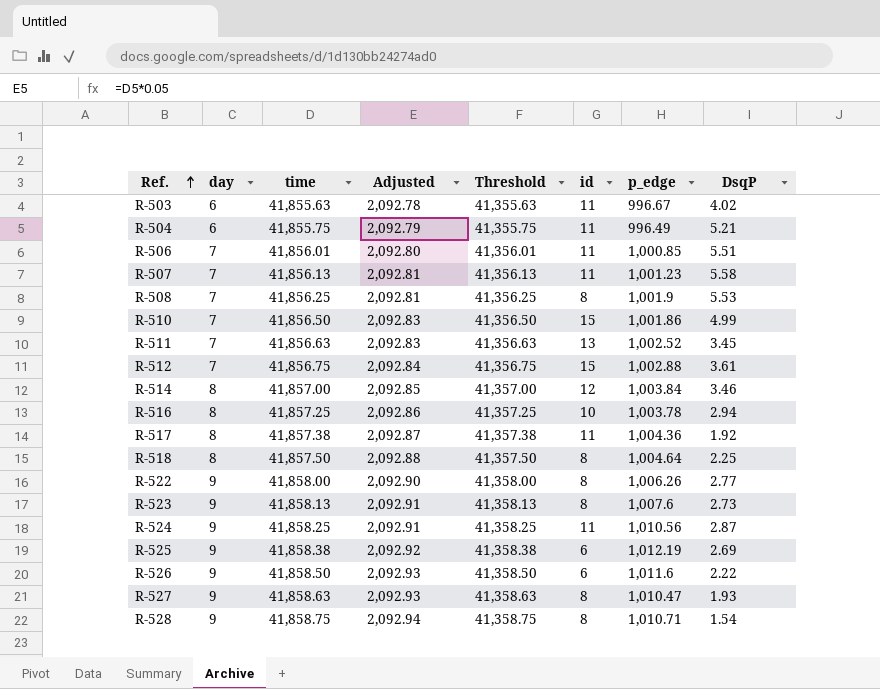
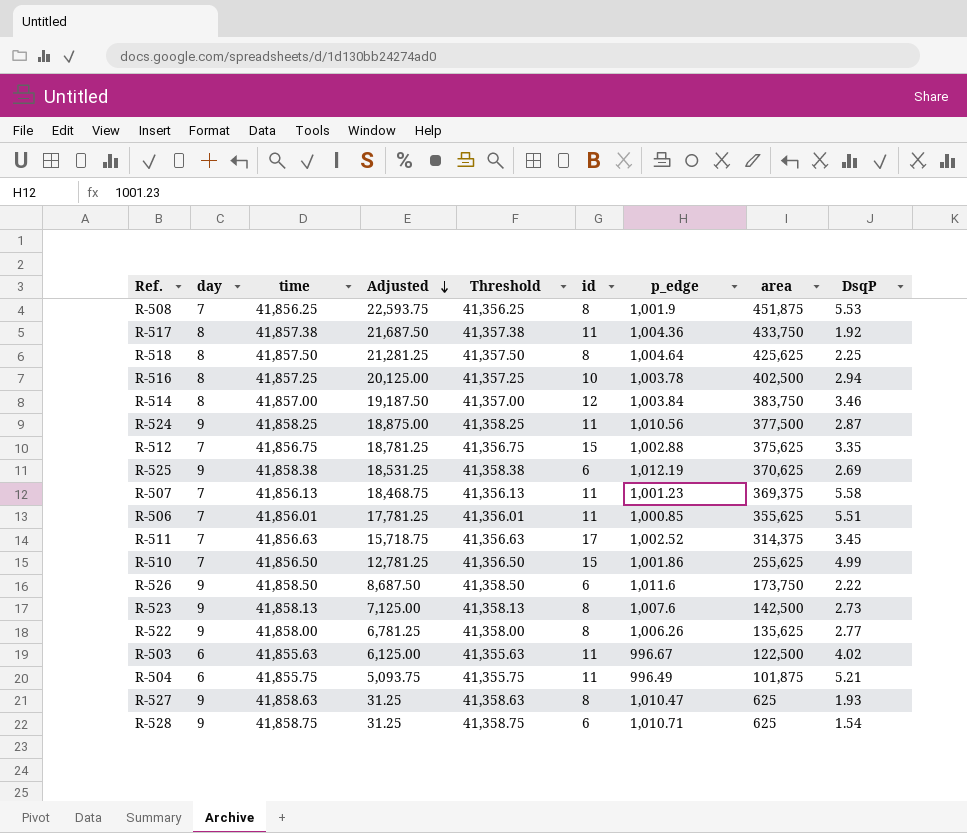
row order: Ref. ascending -> Adjusted descending
column Adjusted | formula: [time] * 0.05 -> [area] * 0.05
column area | position: none -> 8
R-512 | DsqP: 3.61 -> 3.35
R-511 | id: 13 -> 17
R-528 | id: 8 -> 6

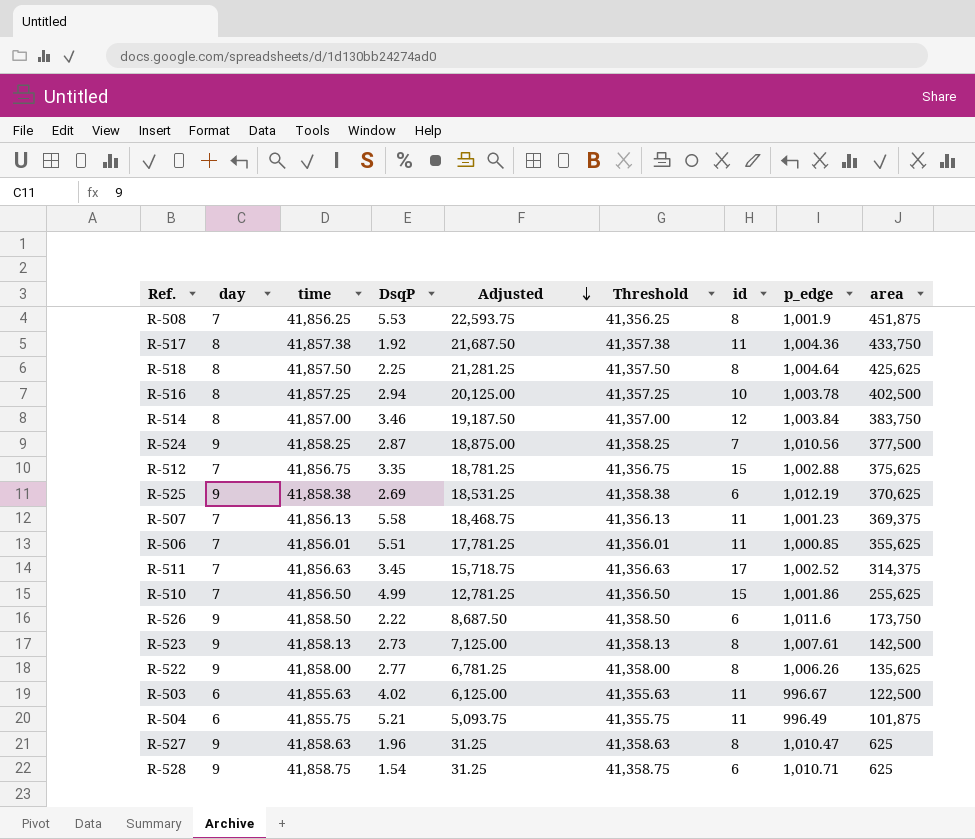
column DsqP | position: 9 -> 4
R-524 | id: 11 -> 7
R-523 | p_edge: 1,007.6 -> 1,007.61
R-527 | DsqP: 1.93 -> 1.96

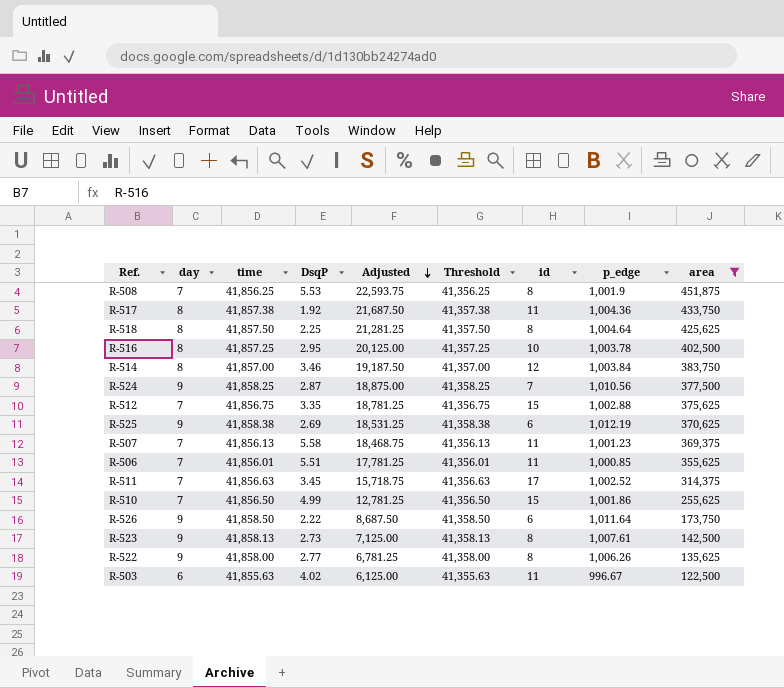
filter: none -> area >= 122,500
R-516 | DsqP: 2.94 -> 2.95
R-526 | p_edge: 1,011.6 -> 1,011.64

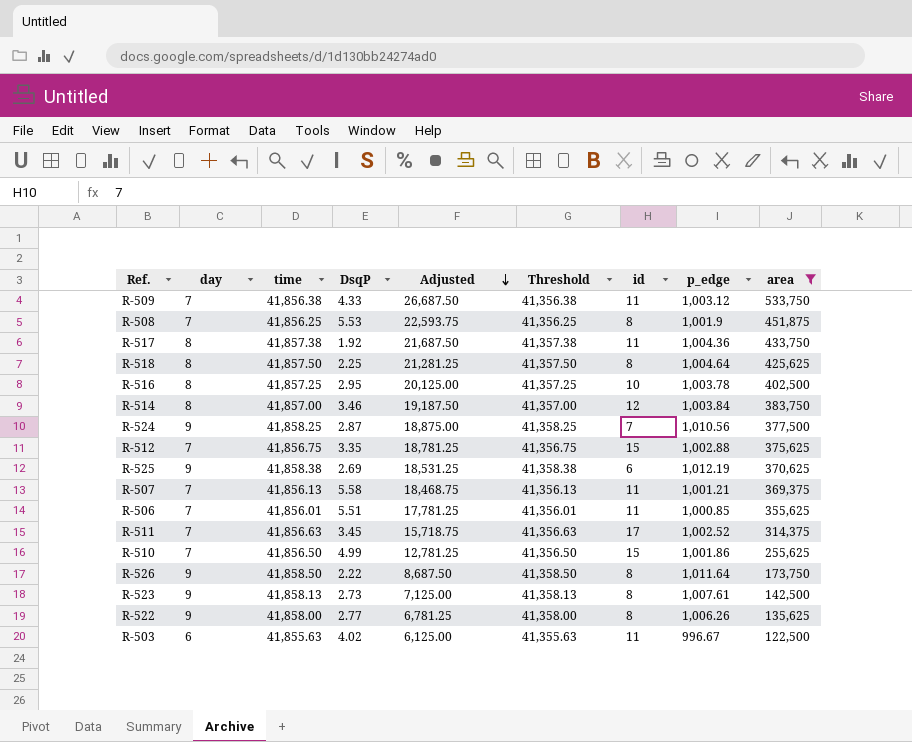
row R-509: none -> 7 | 41,856.38 | 4.33 | 26,687.50 | 41,356.38 | 11 | 1,003.12 | 533,750
R-507 | p_edge: 1,001.23 -> 1,001.21
R-526 | id: 6 -> 8

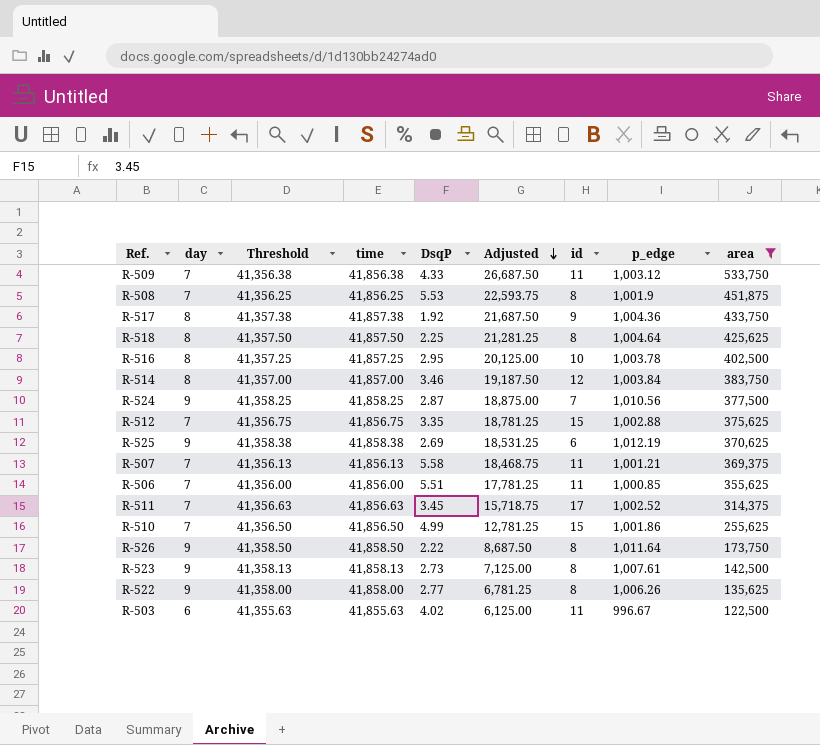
column Threshold | position: 6 -> 3
R-517 | id: 11 -> 9
R-506 | Threshold: 41,356.01 -> 41,356.00
R-506 | time: 41,856.01 -> 41,856.00

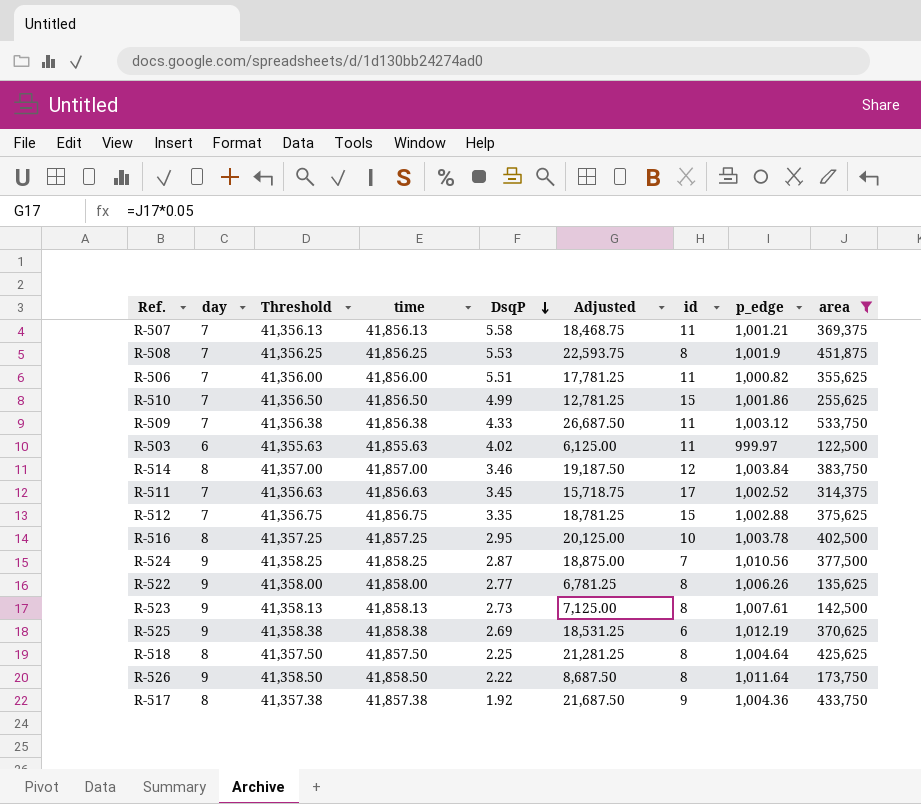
row order: Adjusted descending -> DsqP descending
R-506 | p_edge: 1,000.85 -> 1,000.82
R-503 | p_edge: 996.67 -> 999.97

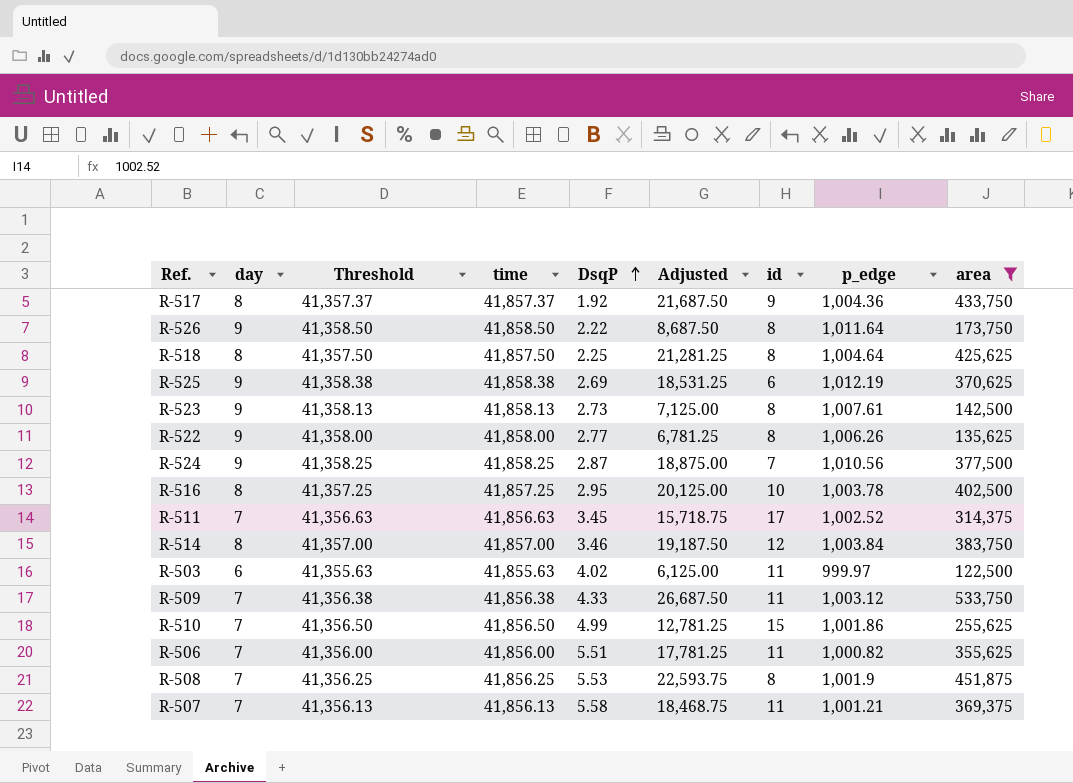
row order: DsqP descending -> DsqP ascending
row R-512: 7 | 41,356.75 | 41,856.75 | 3.35 | 18,781.25 | 15 | 1,002.88 | 375,625 -> none
R-517 | Threshold: 41,357.38 -> 41,357.37
R-517 | time: 41,857.38 -> 41,857.37

